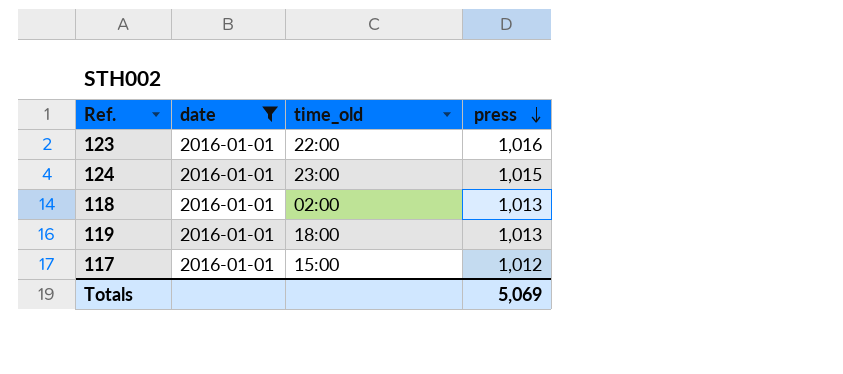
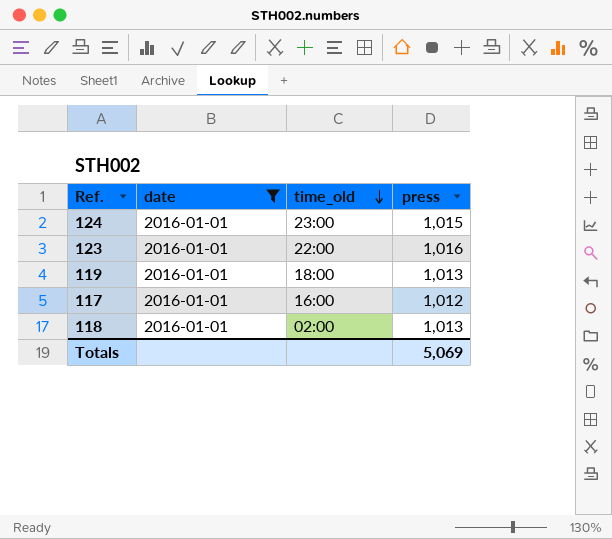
row order: press descending -> time_old descending
117 | time_old: 15:00 -> 16:00

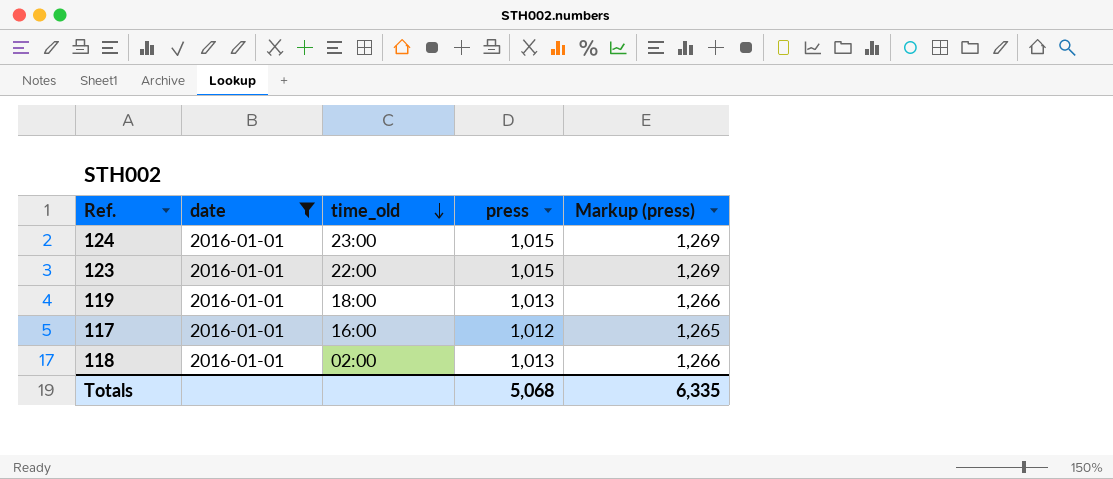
column Markup (press) | formula: none -> [press] * 1.25
123 | press: 1,016 -> 1,015
Totals | press: 5,069 -> 5,068

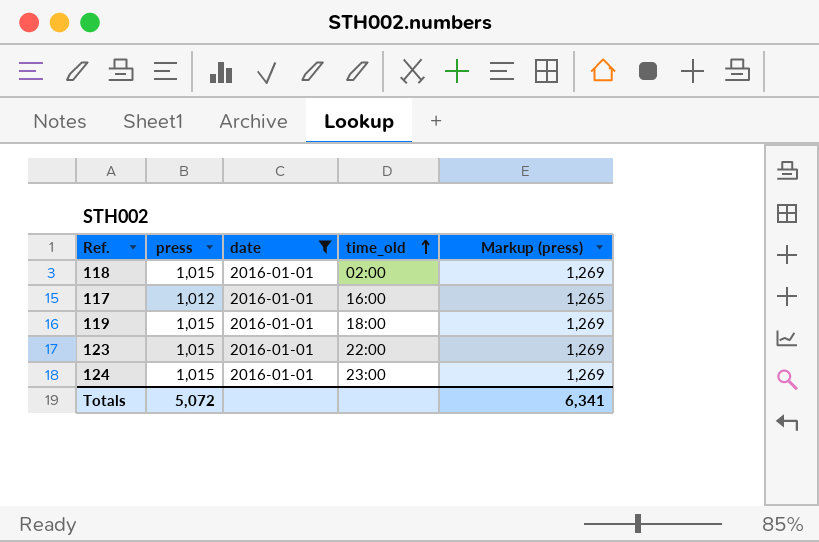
row order: time_old descending -> time_old ascending
column press | position: 4 -> 2
118 | press: 1,013 -> 1,015
118 | Markup (press): 1,266 -> 1,269
119 | press: 1,013 -> 1,015
119 | Markup (press): 1,266 -> 1,269
Totals | press: 5,068 -> 5,072
Totals | Markup (press): 6,335 -> 6,341

